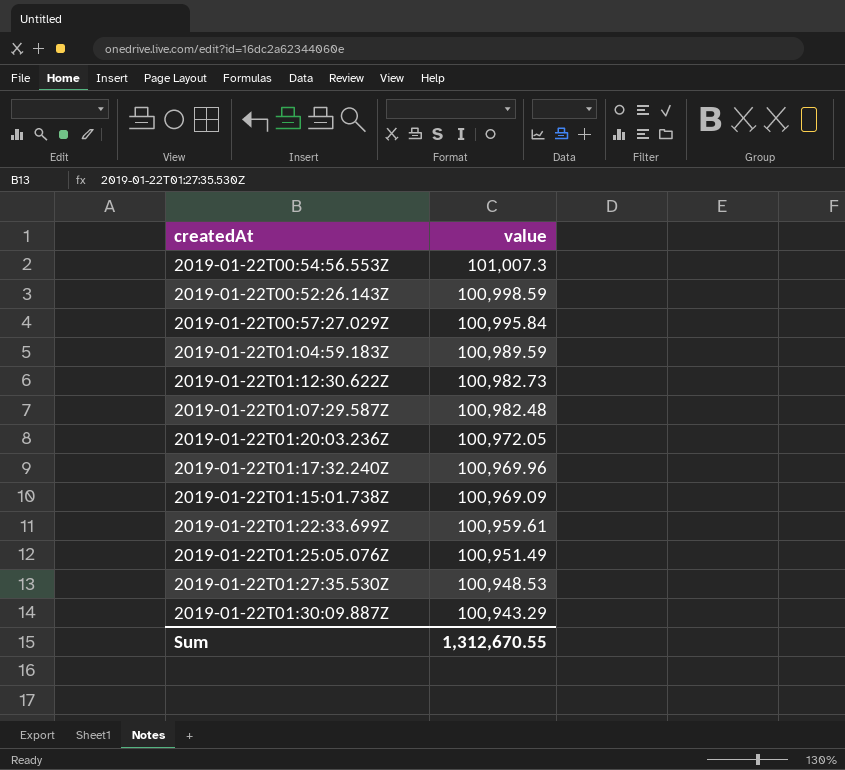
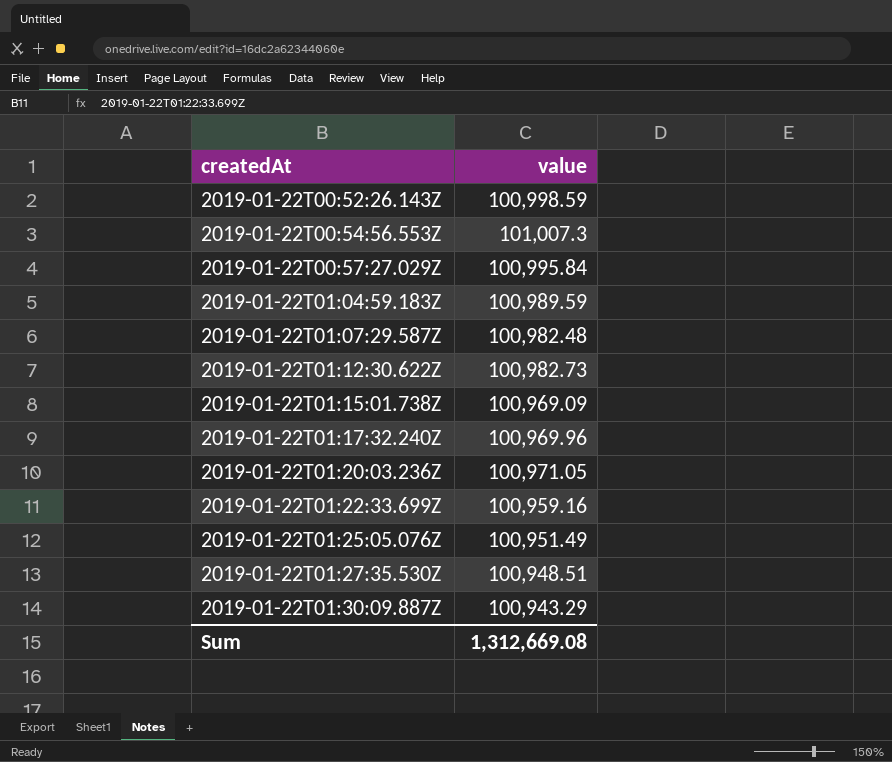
row order: value descending -> createdAt ascending
2019-01-22T01:20:03.236Z | value: 100,972.05 -> 100,971.05
2019-01-22T01:22:33.699Z | value: 100,959.61 -> 100,959.16
2019-01-22T01:27:35.530Z | value: 100,948.53 -> 100,948.51
Sum | value: 1,312,670.55 -> 1,312,669.08

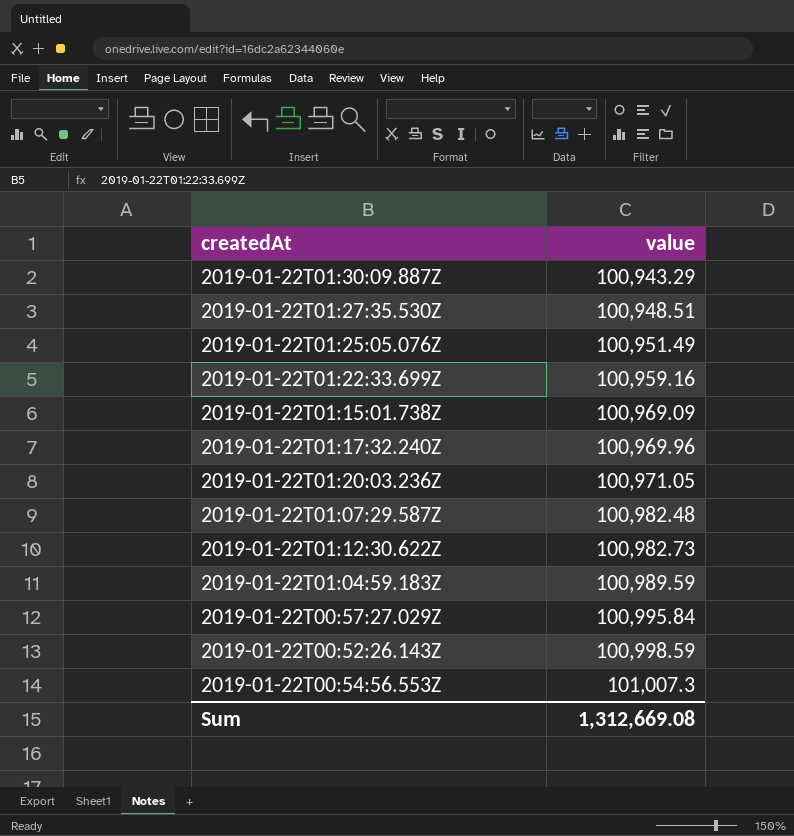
row order: createdAt ascending -> value ascending

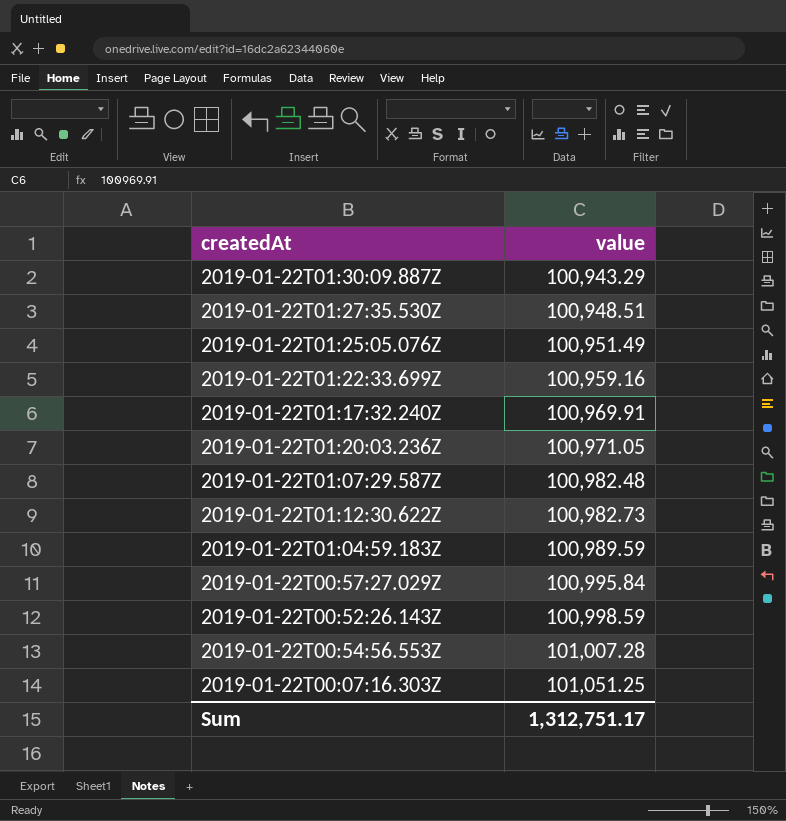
row 2019-01-22T01:15:01.738Z: 100,969.09 -> none
2019-01-22T01:17:32.240Z | value: 100,969.96 -> 100,969.91
2019-01-22T00:54:56.553Z | value: 101,007.3 -> 101,007.28
row 2019-01-22T00:07:16.303Z: none -> 101,051.25
Sum | value: 1,312,669.08 -> 1,312,751.17

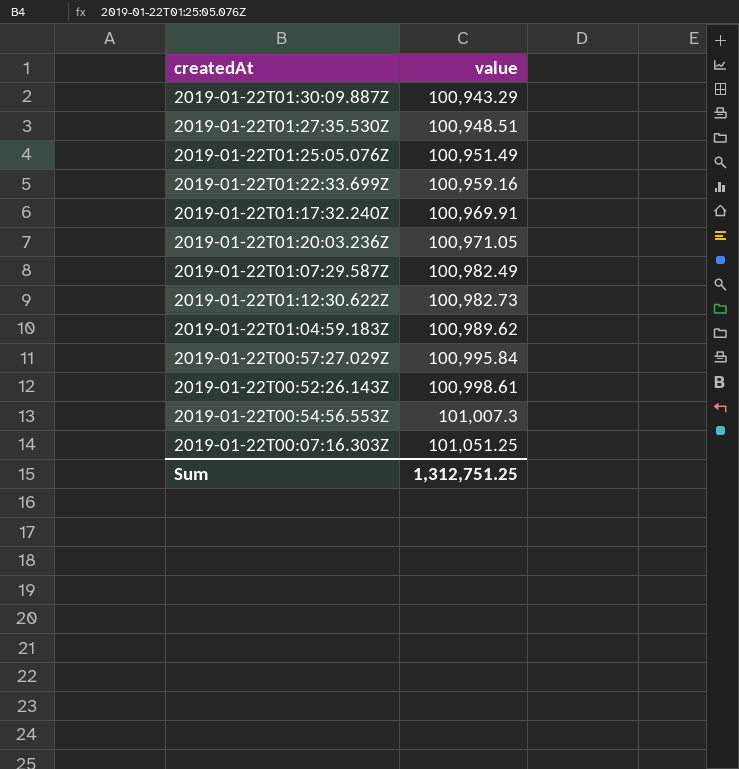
2019-01-22T01:07:29.587Z | value: 100,982.48 -> 100,982.49
2019-01-22T01:04:59.183Z | value: 100,989.59 -> 100,989.62
2019-01-22T00:52:26.143Z | value: 100,998.59 -> 100,998.61
2019-01-22T00:54:56.553Z | value: 101,007.28 -> 101,007.3
Sum | value: 1,312,751.17 -> 1,312,751.25

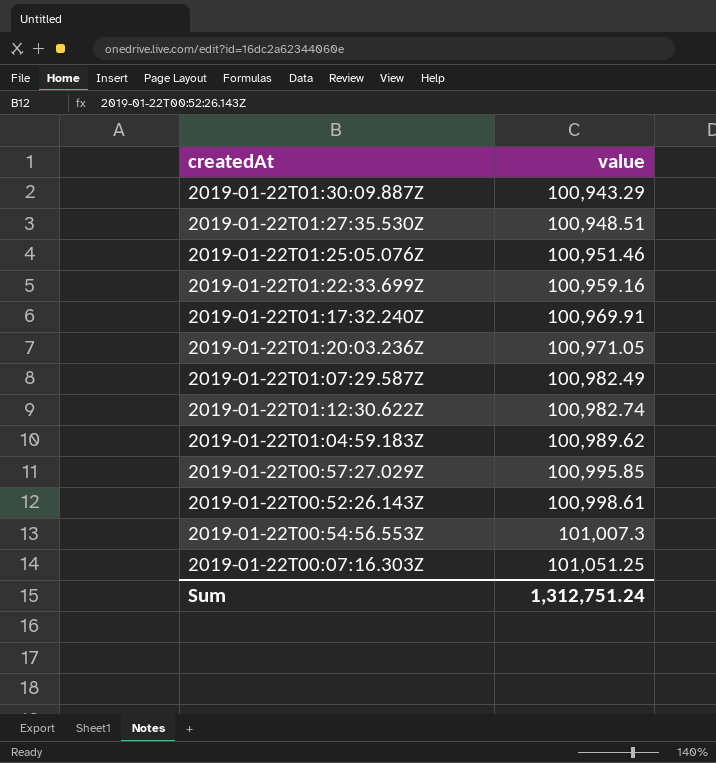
2019-01-22T01:25:05.076Z | value: 100,951.49 -> 100,951.46
2019-01-22T01:12:30.622Z | value: 100,982.73 -> 100,982.74
2019-01-22T00:57:27.029Z | value: 100,995.84 -> 100,995.85
Sum | value: 1,312,751.25 -> 1,312,751.24

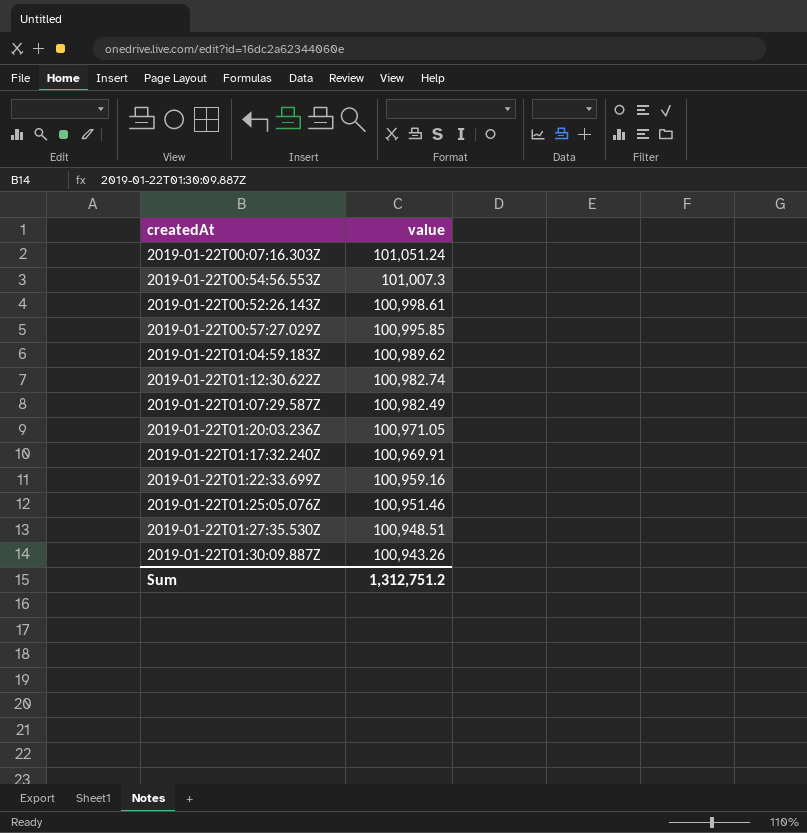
row order: value ascending -> value descending
2019-01-22T00:07:16.303Z | value: 101,051.25 -> 101,051.24
2019-01-22T01:30:09.887Z | value: 100,943.29 -> 100,943.26
Sum | value: 1,312,751.24 -> 1,312,751.2

